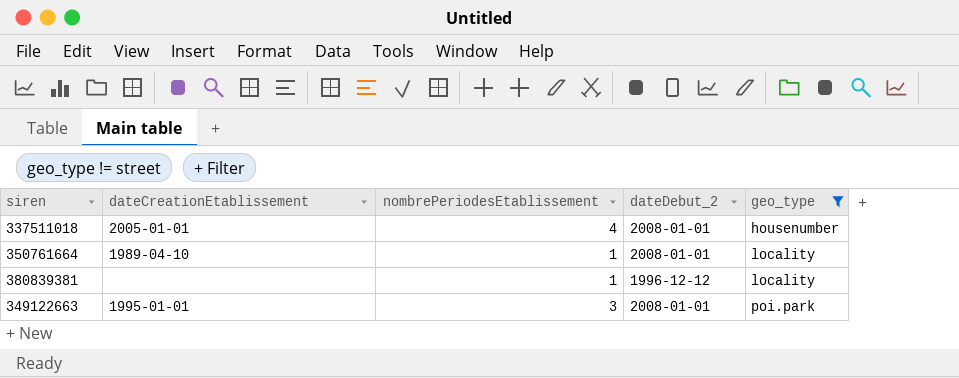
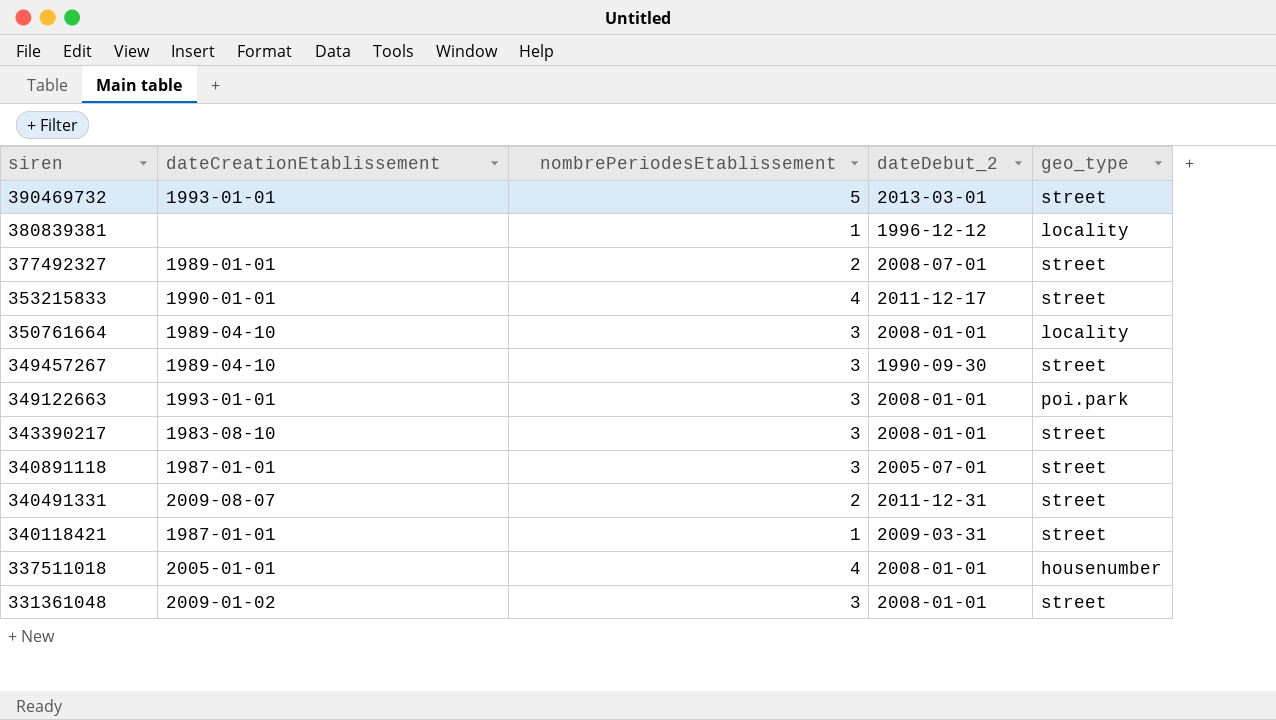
filter: geo_type != street -> none
row order: geo_type ascending -> siren descending
350761664 | nombrePeriodesEtablissement: 1 -> 3
349122663 | dateCreationEtablissement: 1995-01-01 -> 1993-01-01

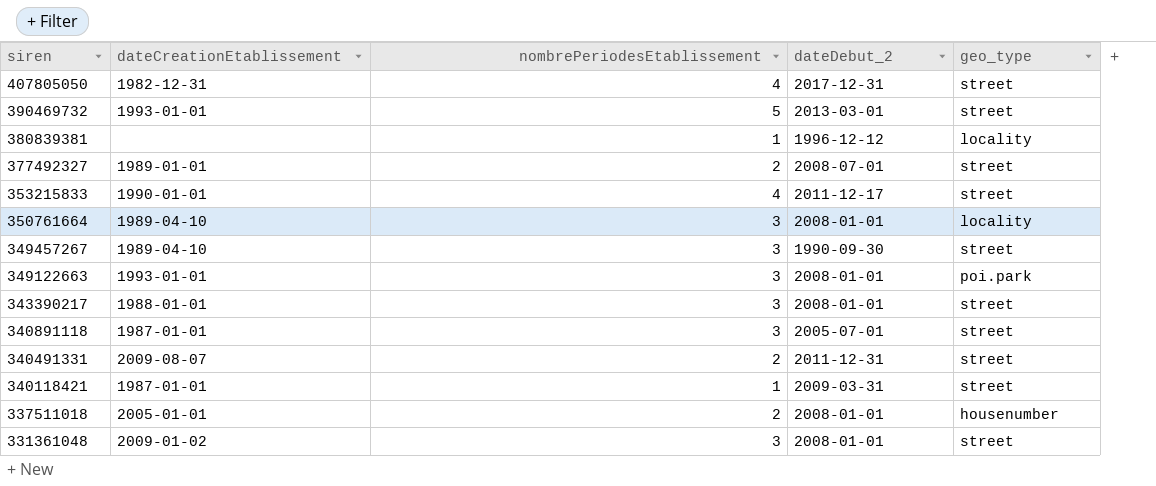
row 407805050: none -> 1982-12-31 | 4 | 2017-12-31 | street
343390217 | dateCreationEtablissement: 1983-08-10 -> 1988-01-01
337511018 | nombrePeriodesEtablissement: 4 -> 2

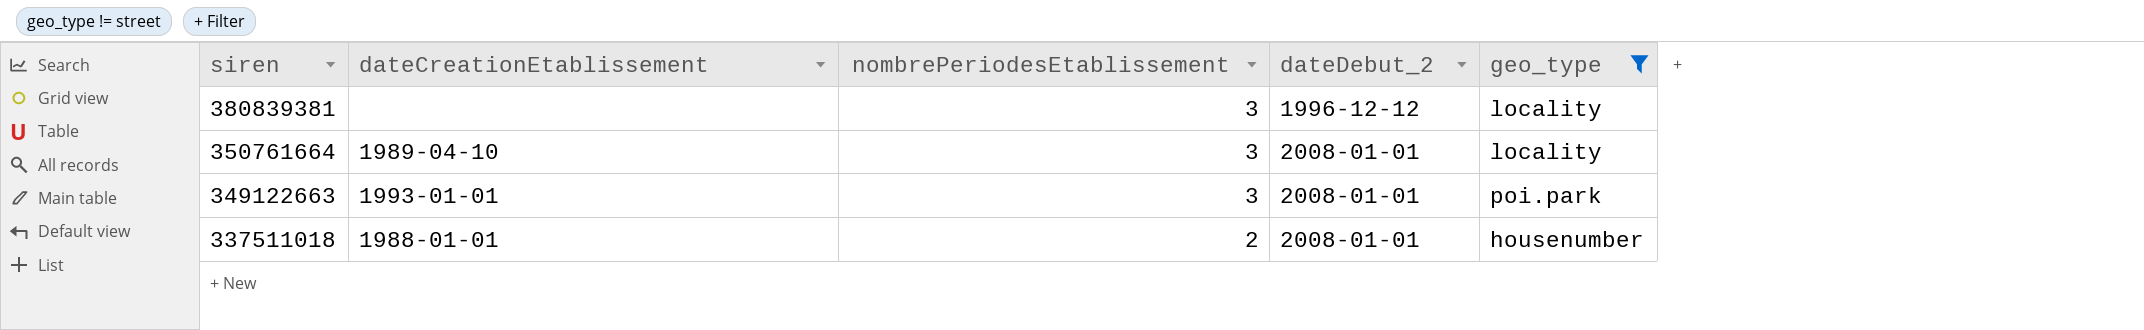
filter: none -> geo_type != street
380839381 | nombrePeriodesEtablissement: 1 -> 3
337511018 | dateCreationEtablissement: 2005-01-01 -> 1988-01-01

